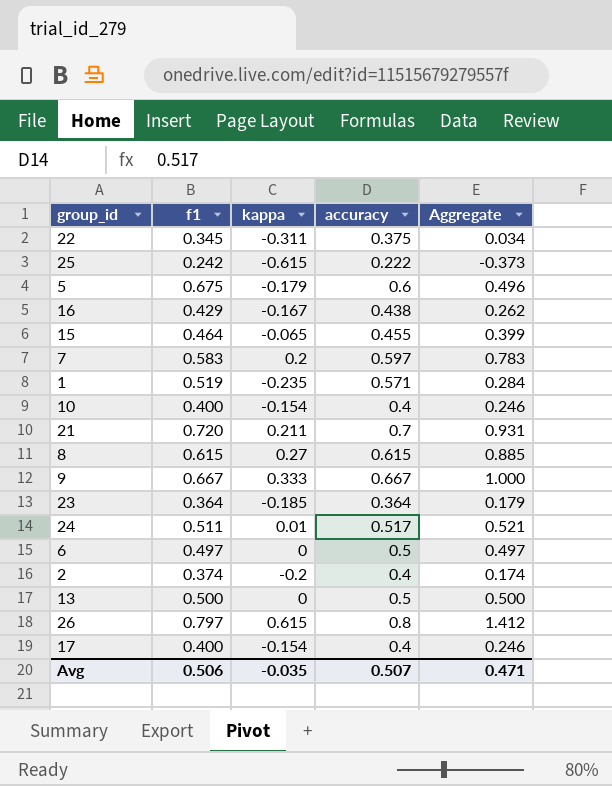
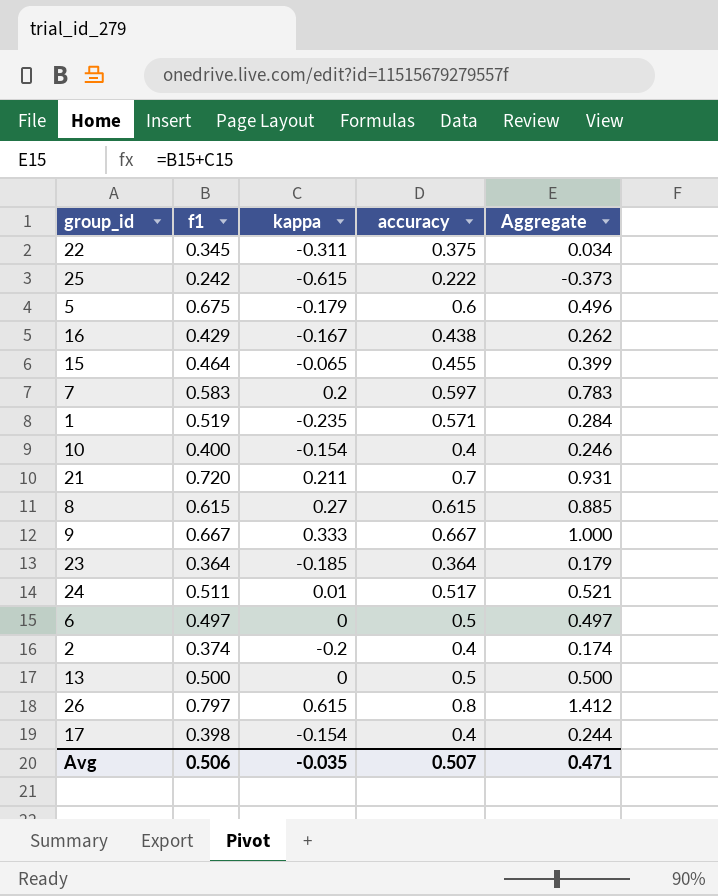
17 | f1: 0.400 -> 0.398
17 | Aggregate: 0.246 -> 0.244

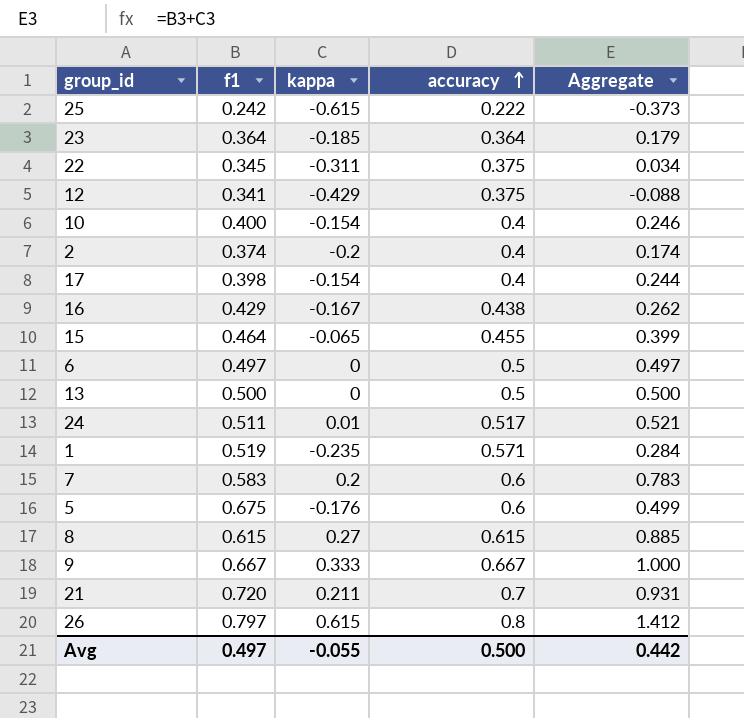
row order: none -> accuracy ascending
row 12: none -> 0.341 | -0.429 | 0.375 | -0.088
7 | accuracy: 0.597 -> 0.6
5 | kappa: -0.179 -> -0.176
5 | Aggregate: 0.496 -> 0.499
Avg | f1: 0.506 -> 0.497
Avg | kappa: -0.035 -> -0.055
Avg | accuracy: 0.507 -> 0.500
Avg | Aggregate: 0.471 -> 0.442

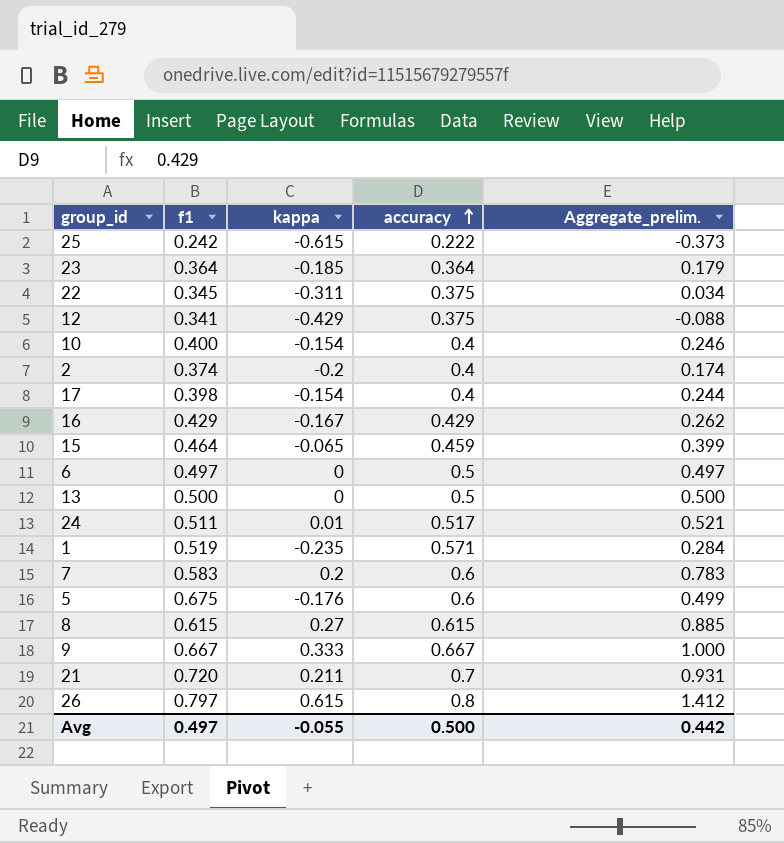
column name: Aggregate -> Aggregate_prelim.
16 | accuracy: 0.438 -> 0.429
15 | accuracy: 0.455 -> 0.459

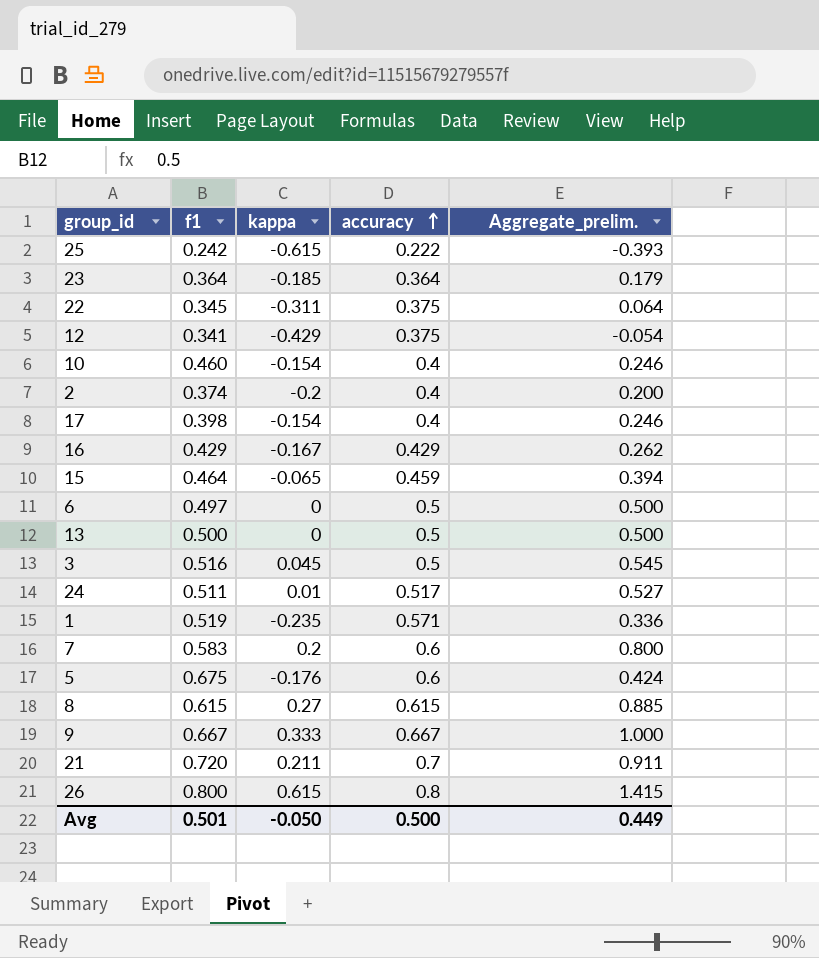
column Aggregate_prelim. | formula: [f1] + [kappa] -> [kappa] + [accuracy]
10 | f1: 0.400 -> 0.460
row 3: none -> 0.516 | 0.045 | 0.5 | 0.545
26 | f1: 0.797 -> 0.800
Avg | f1: 0.497 -> 0.501
Avg | kappa: -0.055 -> -0.050
Avg | Aggregate_prelim.: 0.442 -> 0.449

